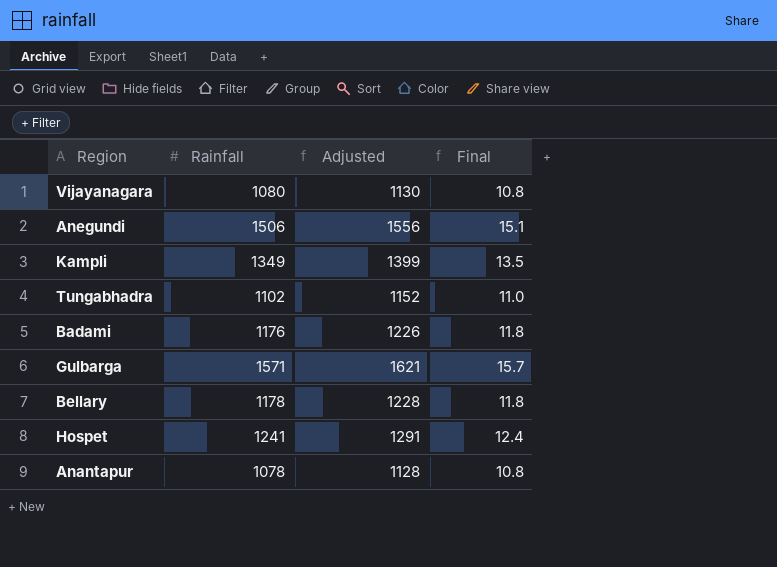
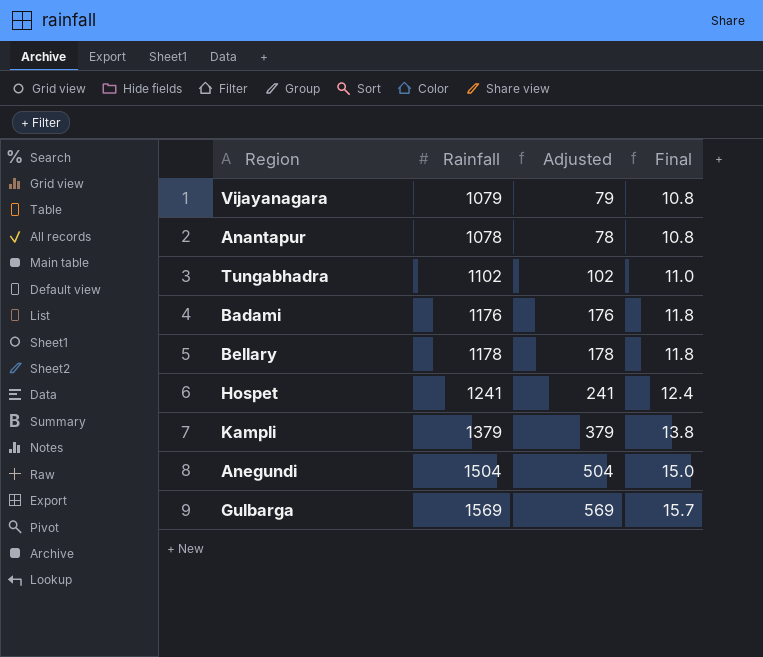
row order: none -> Final ascending
column Adjusted | formula: [Rainfall] + 50 -> [Rainfall] - 1000
Vijayanagara | Rainfall: 1080 -> 1079
Kampli | Rainfall: 1349 -> 1379
Kampli | Final: 13.5 -> 13.8
Anegundi | Rainfall: 1506 -> 1504
Anegundi | Final: 15.1 -> 15.0
Gulbarga | Rainfall: 1571 -> 1569

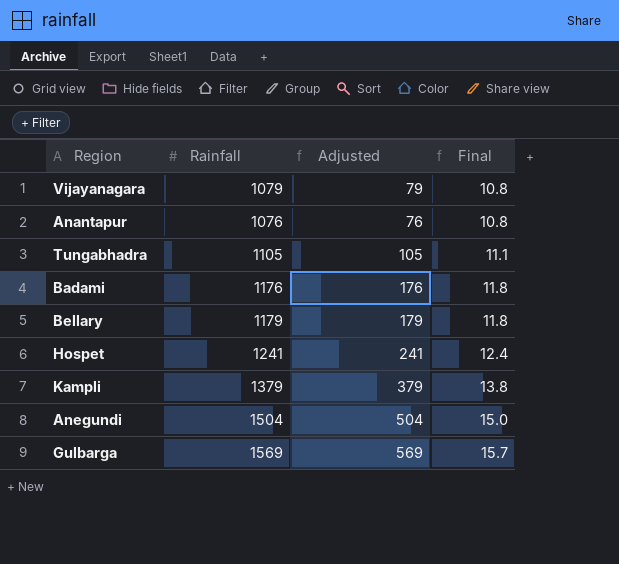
Anantapur | Rainfall: 1078 -> 1076
Anantapur | Adjusted: 78 -> 76
Tungabhadra | Rainfall: 1102 -> 1105
Tungabhadra | Adjusted: 102 -> 105
Tungabhadra | Final: 11.0 -> 11.1
Bellary | Rainfall: 1178 -> 1179
Bellary | Adjusted: 178 -> 179

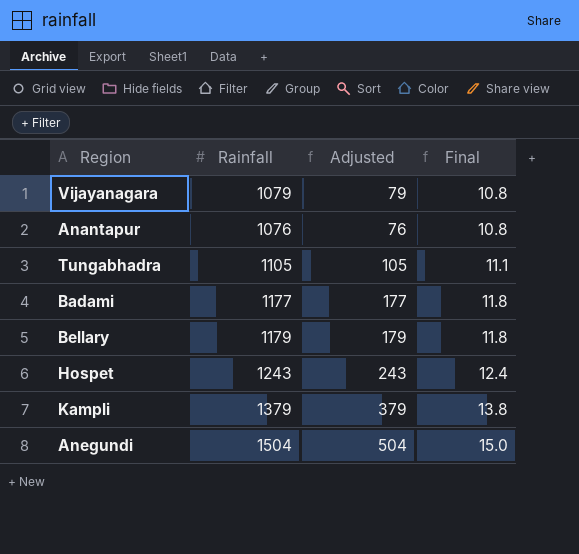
row Gulbarga: 1569 | 569 | 15.7 -> none
Badami | Rainfall: 1176 -> 1177
Badami | Adjusted: 176 -> 177
Hospet | Rainfall: 1241 -> 1243
Hospet | Adjusted: 241 -> 243

